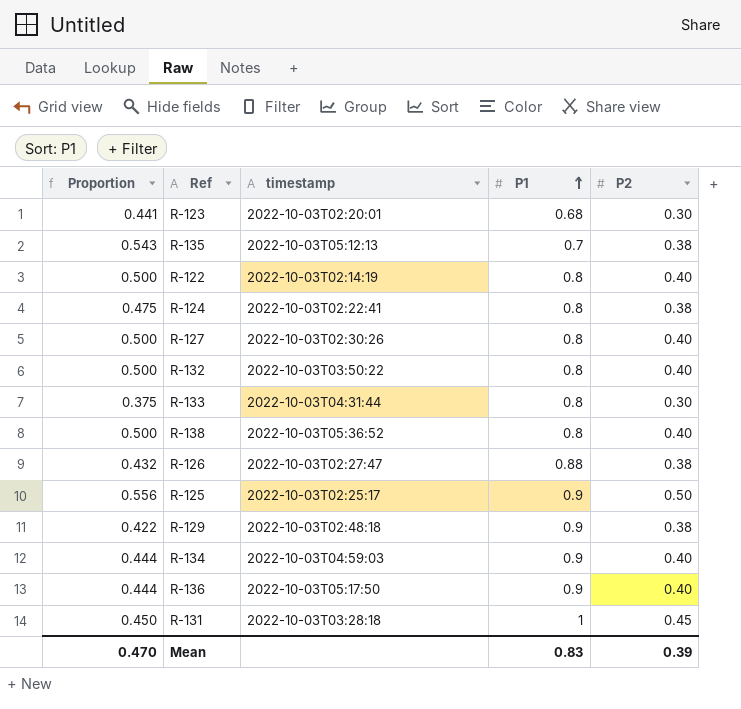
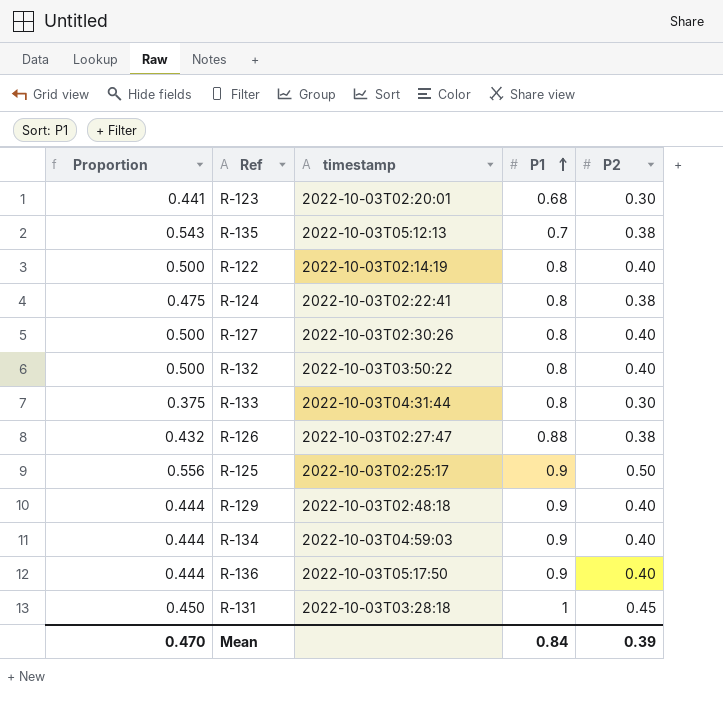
row R-138: 0.500 | 2022-10-03T05:36:52 | 0.8 | 0.40 -> none
R-129 | Proportion: 0.422 -> 0.444
R-129 | P2: 0.38 -> 0.40
Mean | P1: 0.83 -> 0.84

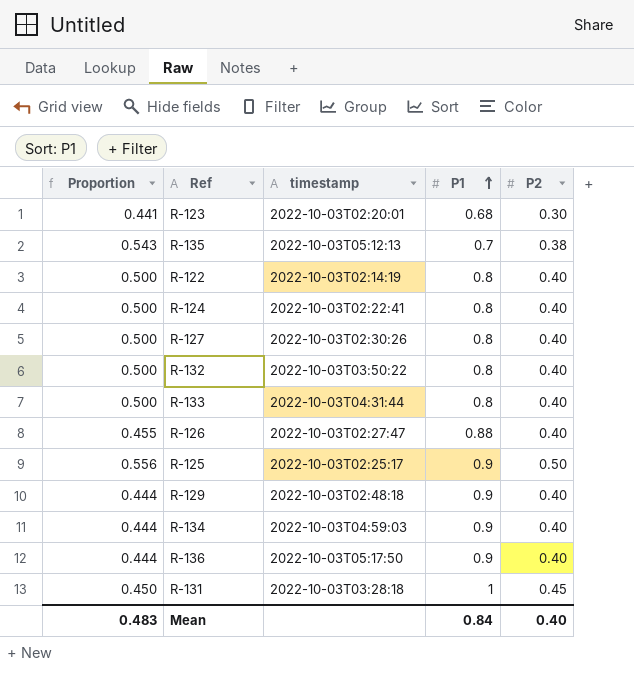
R-124 | Proportion: 0.475 -> 0.500
R-124 | P2: 0.38 -> 0.40
R-133 | Proportion: 0.375 -> 0.500
R-133 | P2: 0.30 -> 0.40
R-126 | Proportion: 0.432 -> 0.455
R-126 | P2: 0.38 -> 0.40
Mean | Proportion: 0.470 -> 0.483
Mean | P2: 0.39 -> 0.40

